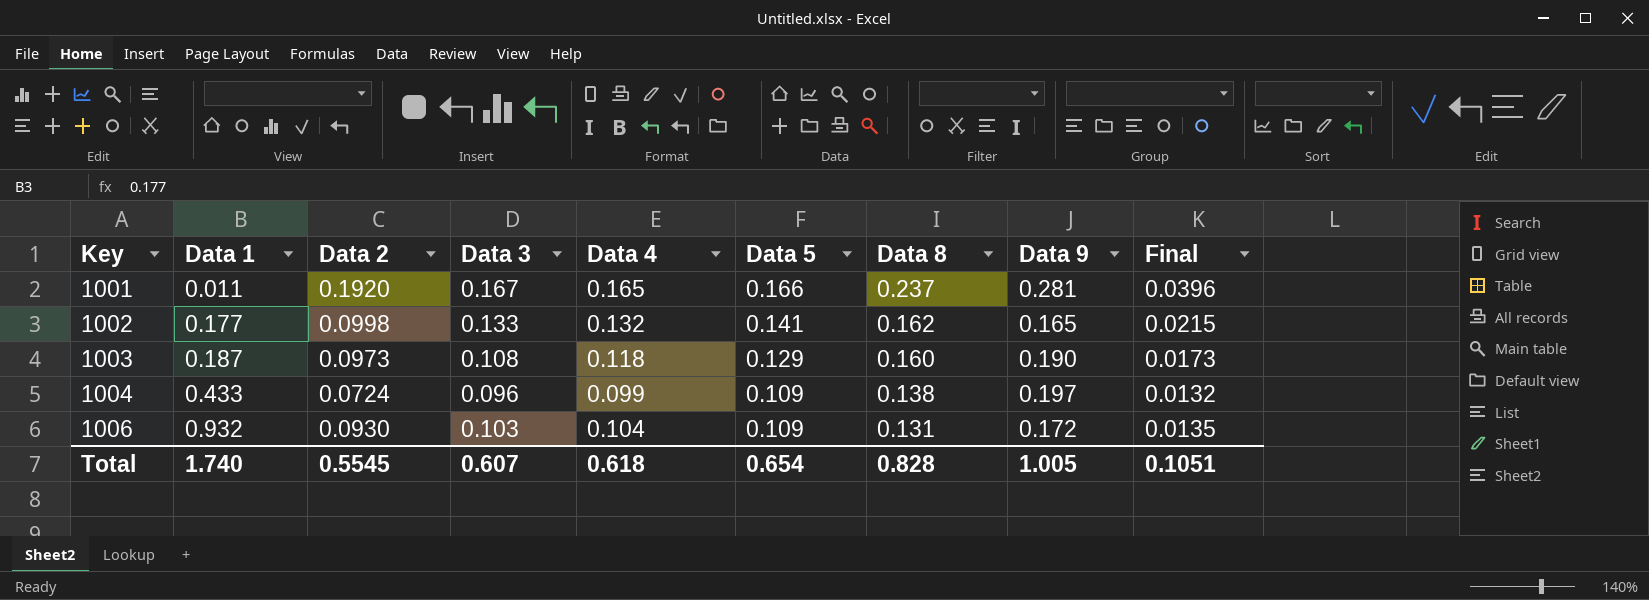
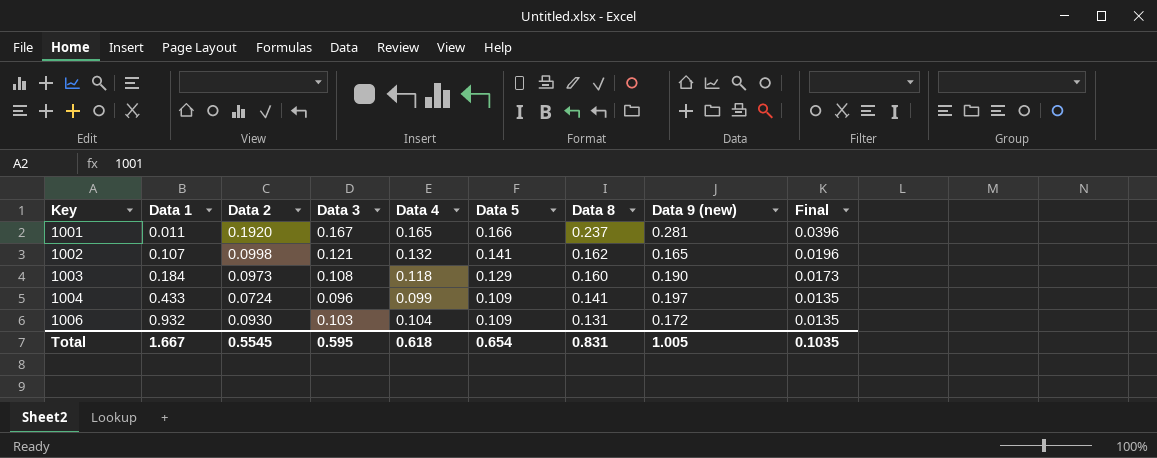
column name: Data 9 -> Data 9 (new)
1002 | Data 1: 0.177 -> 0.107
1002 | Data 3: 0.133 -> 0.121
1002 | Final: 0.0215 -> 0.0196
1003 | Data 1: 0.187 -> 0.184
1004 | Data 8: 0.138 -> 0.141
1004 | Final: 0.0132 -> 0.0135
Total | Data 1: 1.740 -> 1.667
Total | Data 3: 0.607 -> 0.595
Total | Data 8: 0.828 -> 0.831
Total | Final: 0.1051 -> 0.1035

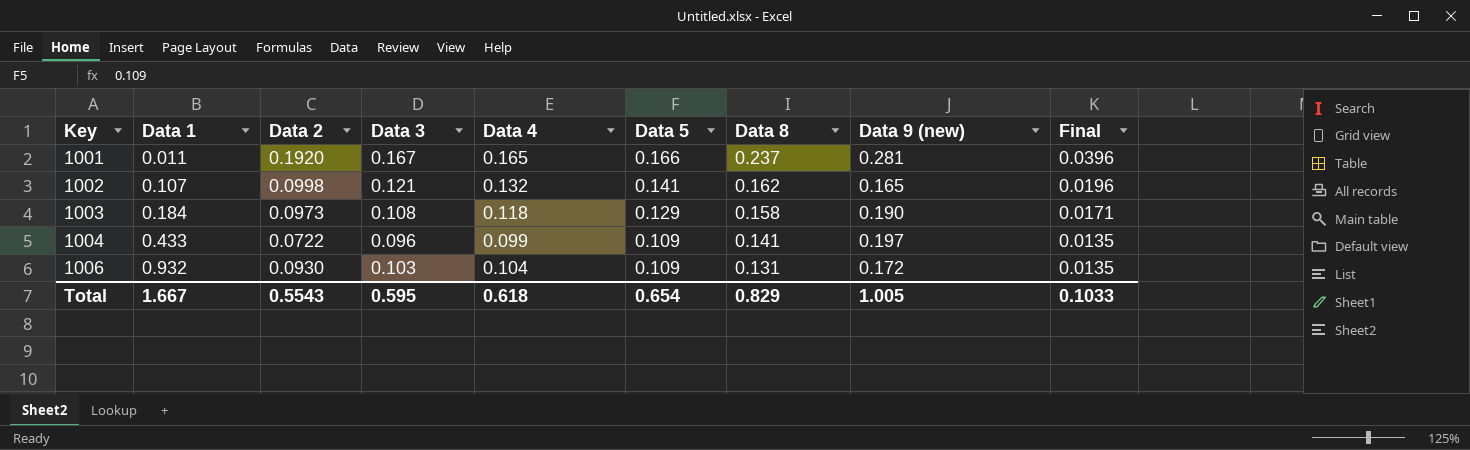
1003 | Data 8: 0.160 -> 0.158
1003 | Final: 0.0173 -> 0.0171
1004 | Data 2: 0.0724 -> 0.0722
Total | Data 2: 0.5545 -> 0.5543
Total | Data 8: 0.831 -> 0.829
Total | Final: 0.1035 -> 0.1033

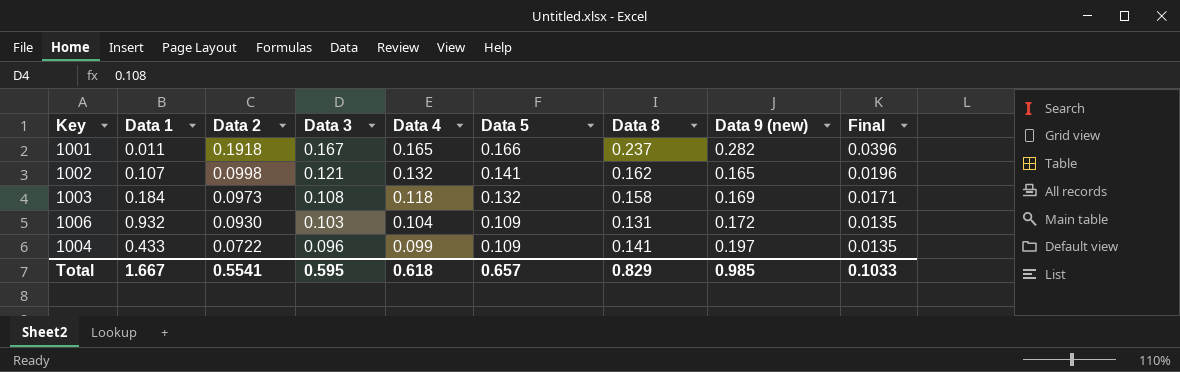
row order: Key ascending -> Data 2 descending
1001 | Data 2: 0.1920 -> 0.1918
1001 | Data 9 (new): 0.281 -> 0.282
1003 | Data 5: 0.129 -> 0.132
1003 | Data 9 (new): 0.190 -> 0.169
Total | Data 2: 0.5543 -> 0.5541
Total | Data 5: 0.654 -> 0.657
Total | Data 9 (new): 1.005 -> 0.985

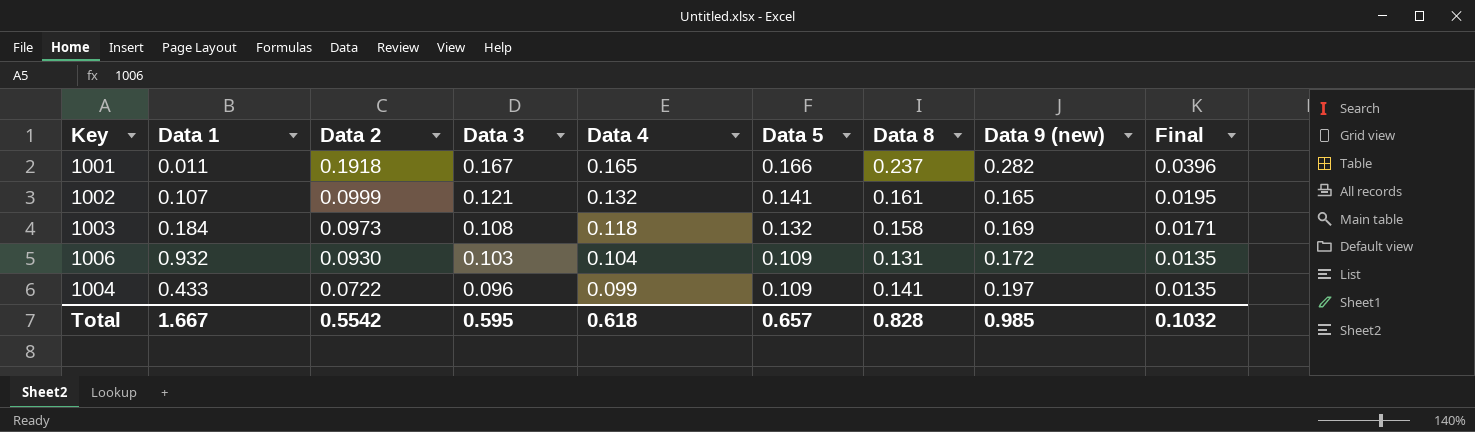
1002 | Data 2: 0.0998 -> 0.0999
1002 | Data 8: 0.162 -> 0.161
1002 | Final: 0.0196 -> 0.0195
Total | Data 2: 0.5541 -> 0.5542
Total | Data 8: 0.829 -> 0.828
Total | Final: 0.1033 -> 0.1032

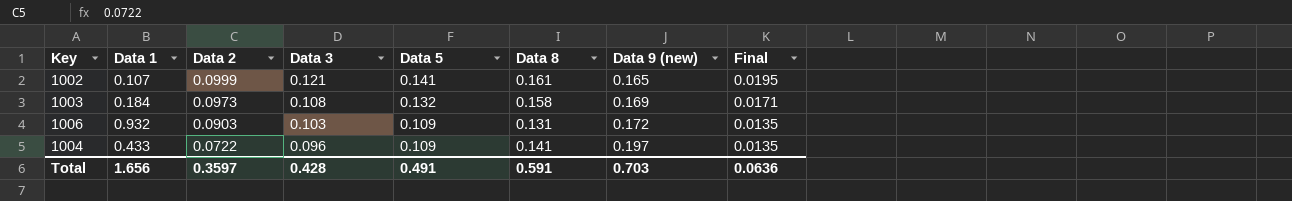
column Data 4 | position: 5 -> none
row 1001: 0.011 | 0.1918 | 0.167 | 0.165 | 0.166 | 0.237 | 0.282 | 0.0396 -> none
1006 | Data 2: 0.0930 -> 0.0903
Total | Data 1: 1.667 -> 1.656
Total | Data 2: 0.5542 -> 0.3597
Total | Data 3: 0.595 -> 0.428
Total | Data 5: 0.657 -> 0.491
Total | Data 8: 0.828 -> 0.591
Total | Data 9 (new): 0.985 -> 0.703
Total | Final: 0.1032 -> 0.0636

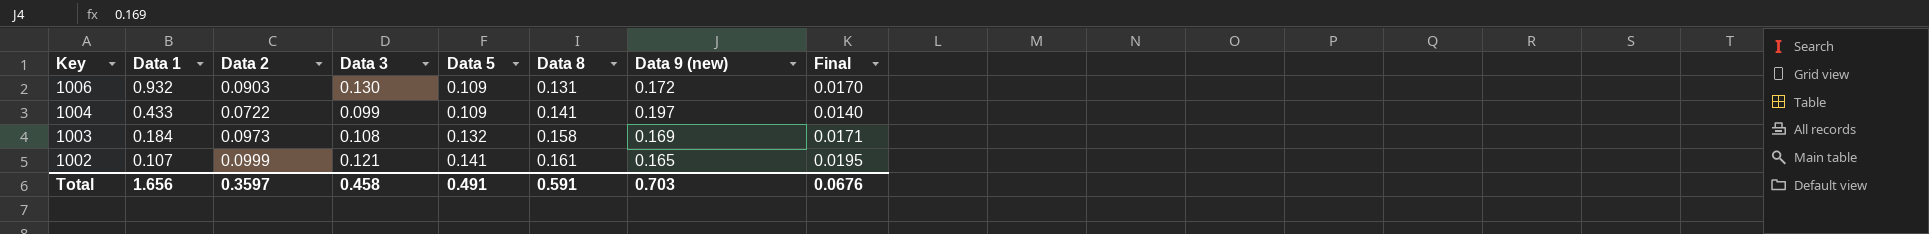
row order: Data 2 descending -> Key descending
1006 | Data 3: 0.103 -> 0.130
1006 | Final: 0.0135 -> 0.0170
1004 | Data 3: 0.096 -> 0.099
1004 | Final: 0.0135 -> 0.0140
Total | Data 3: 0.428 -> 0.458
Total | Final: 0.0636 -> 0.0676

